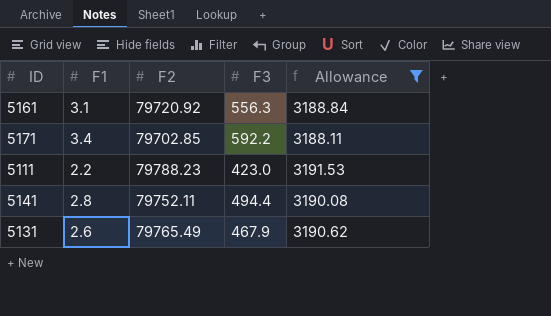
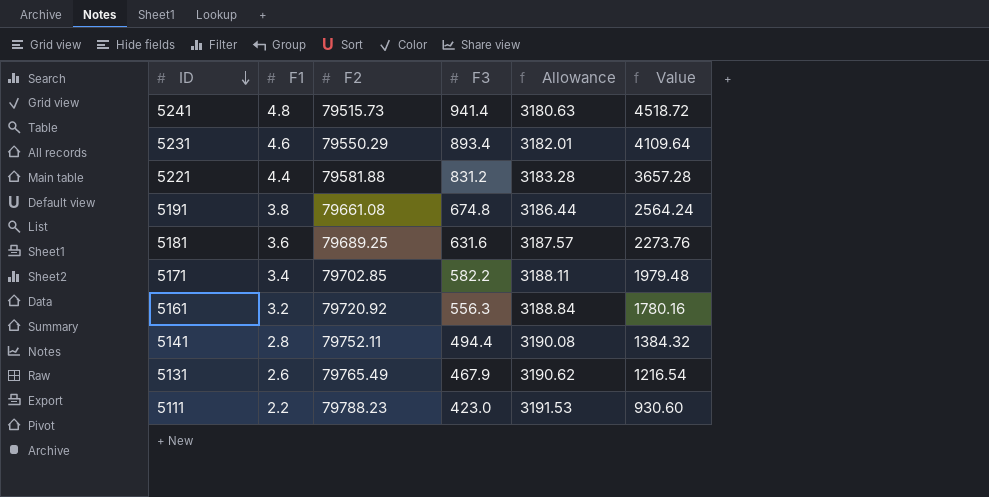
filter: Allowance >= 3188.11 -> none
row order: none -> ID descending
column Value | formula: none -> [F1] * [F3]
5171 | F3: 592.2 -> 582.2
5161 | F1: 3.1 -> 3.2

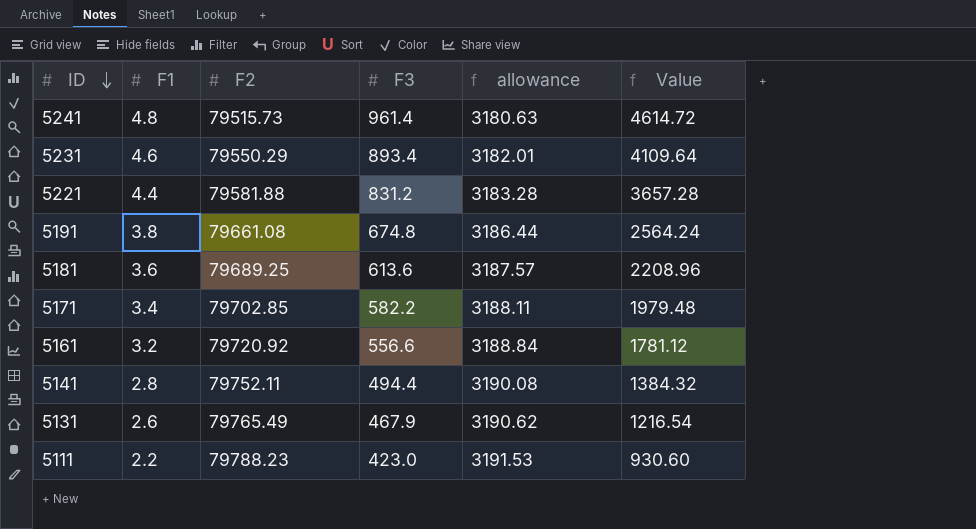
column name: Allowance -> allowance
5241 | F3: 941.4 -> 961.4
5241 | Value: 4518.72 -> 4614.72
5181 | F3: 631.6 -> 613.6
5181 | Value: 2273.76 -> 2208.96
5161 | F3: 556.3 -> 556.6
5161 | Value: 1780.16 -> 1781.12

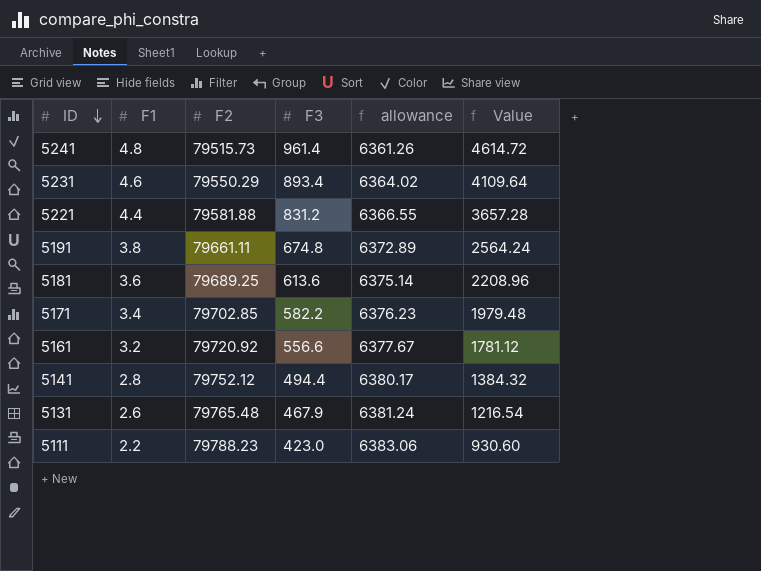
column allowance | formula: [F2] * 0.04 -> [F2] * 0.08
5191 | F2: 79661.08 -> 79661.11
5141 | F2: 79752.11 -> 79752.12
5131 | F2: 79765.49 -> 79765.48

